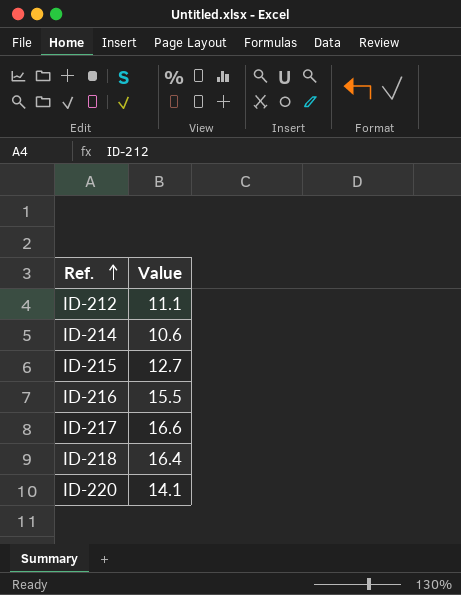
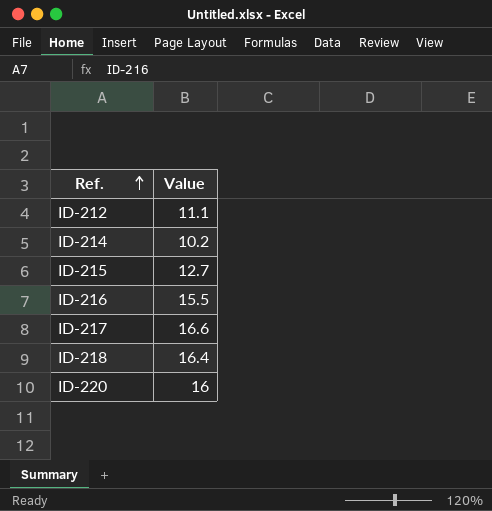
ID-214 | Value: 10.6 -> 10.2
ID-220 | Value: 14.1 -> 16

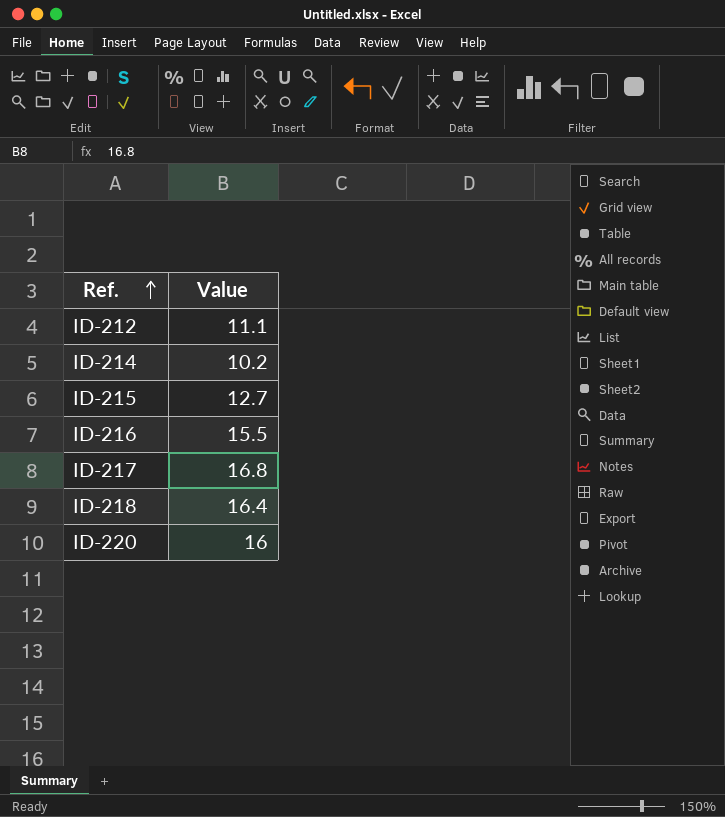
ID-217 | Value: 16.6 -> 16.8

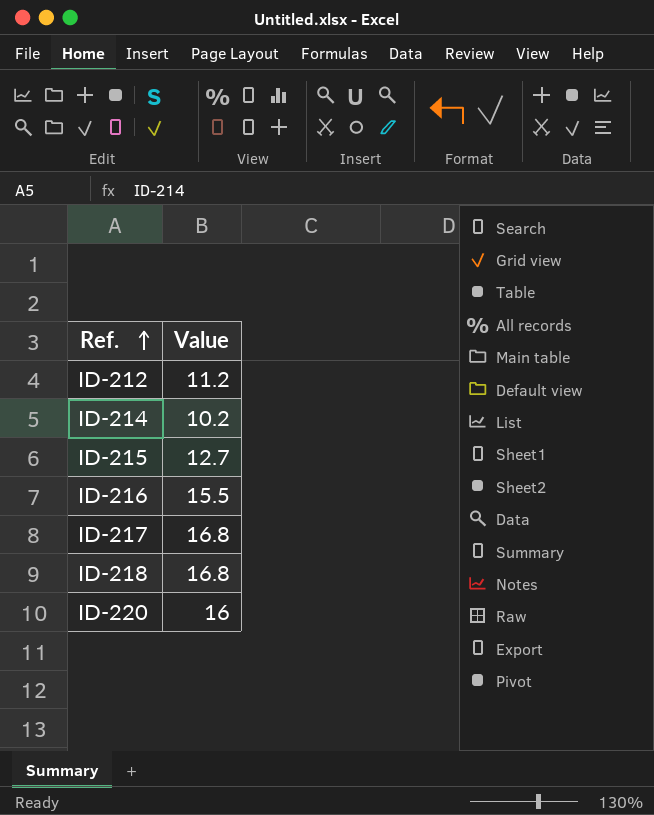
ID-212 | Value: 11.1 -> 11.2
ID-218 | Value: 16.4 -> 16.8

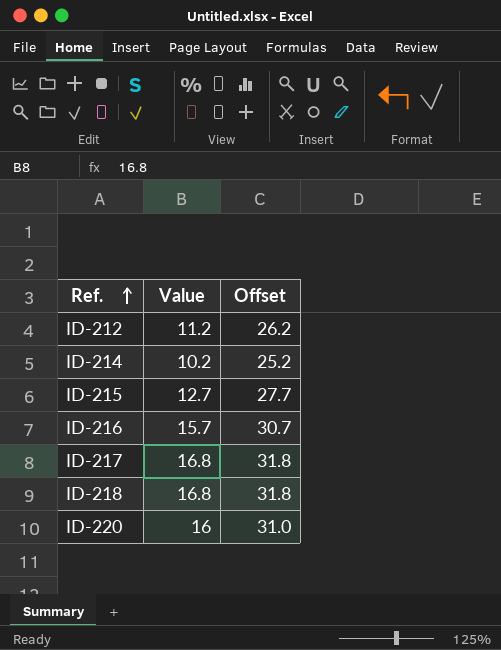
column Offset | formula: none -> [Value] + 15
ID-216 | Value: 15.5 -> 15.7

